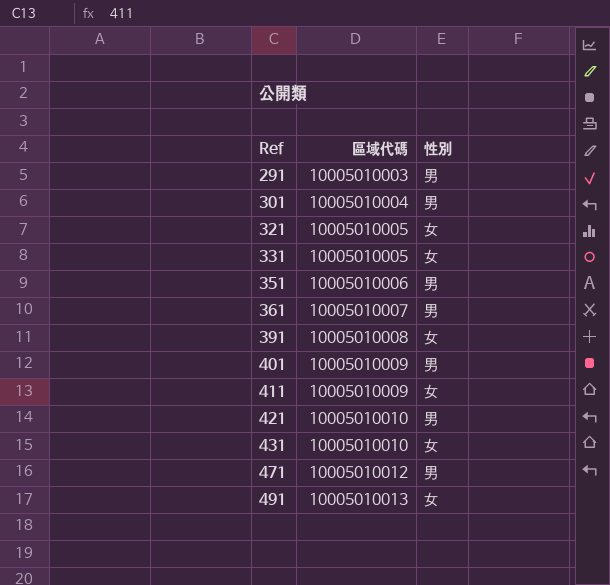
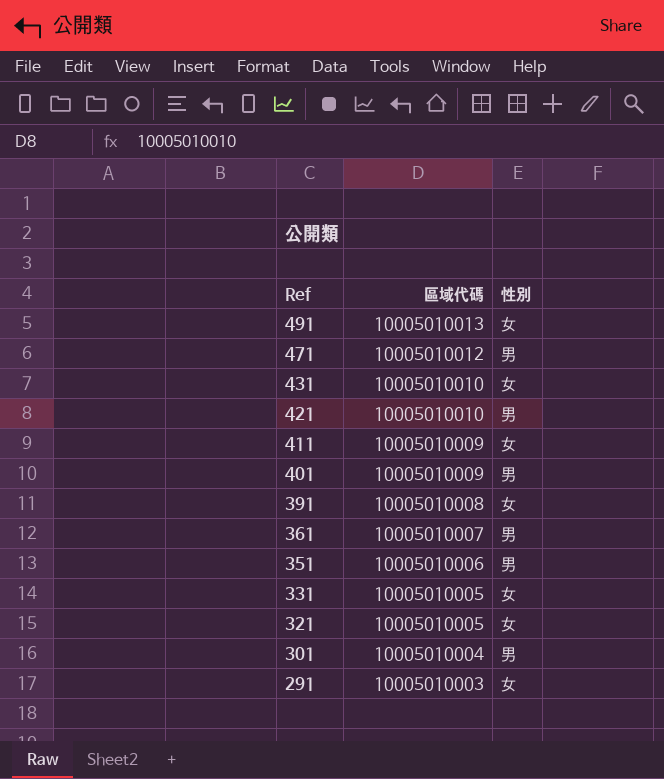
row order: Ref ascending -> Ref descending
291 | 性別: 男 -> 女

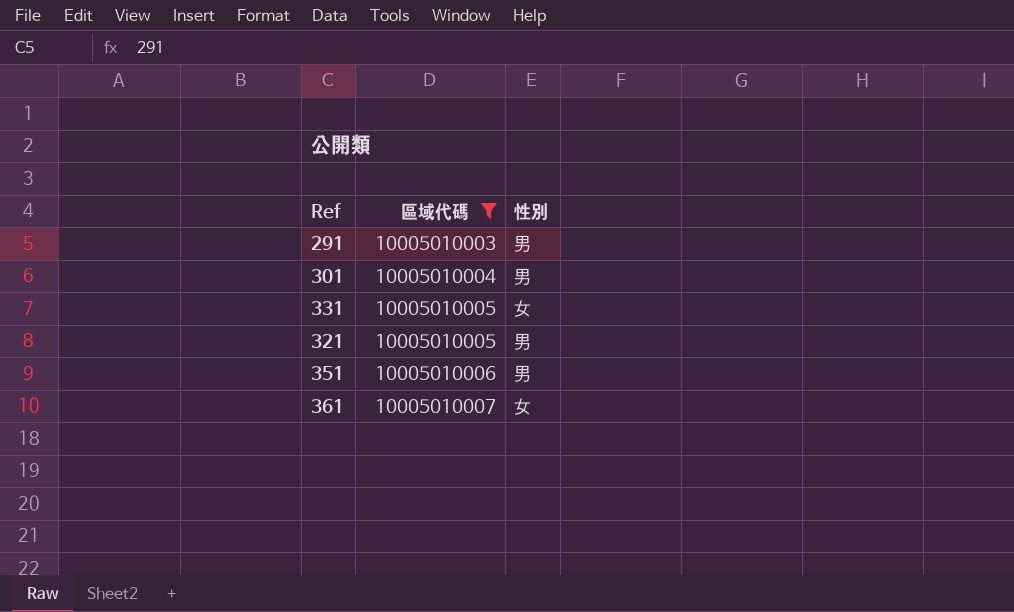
filter: none -> 區域代碼 <= 10005010007
row order: Ref descending -> 區域代碼 ascending
291 | 性別: 女 -> 男
321 | 性別: 女 -> 男
361 | 性別: 男 -> 女

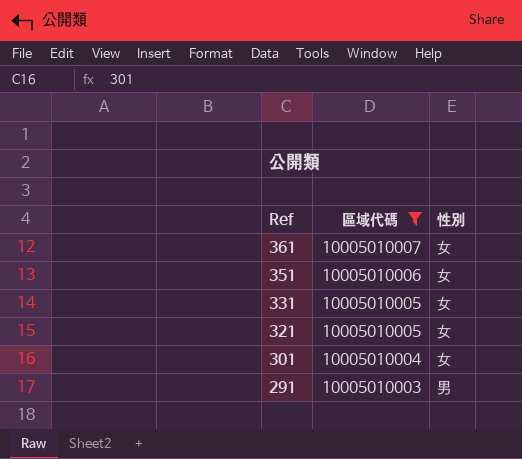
row order: 區域代碼 ascending -> Ref descending
351 | 性別: 男 -> 女
321 | 性別: 男 -> 女
301 | 性別: 男 -> 女

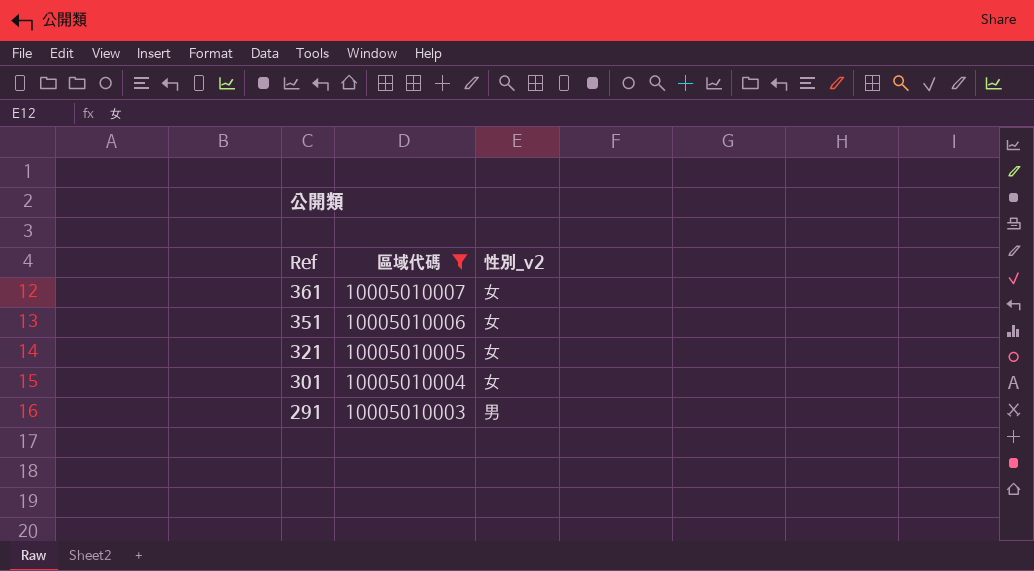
column name: 性別 -> 性別_v2
row 331: 10005010005 | 女 -> none

